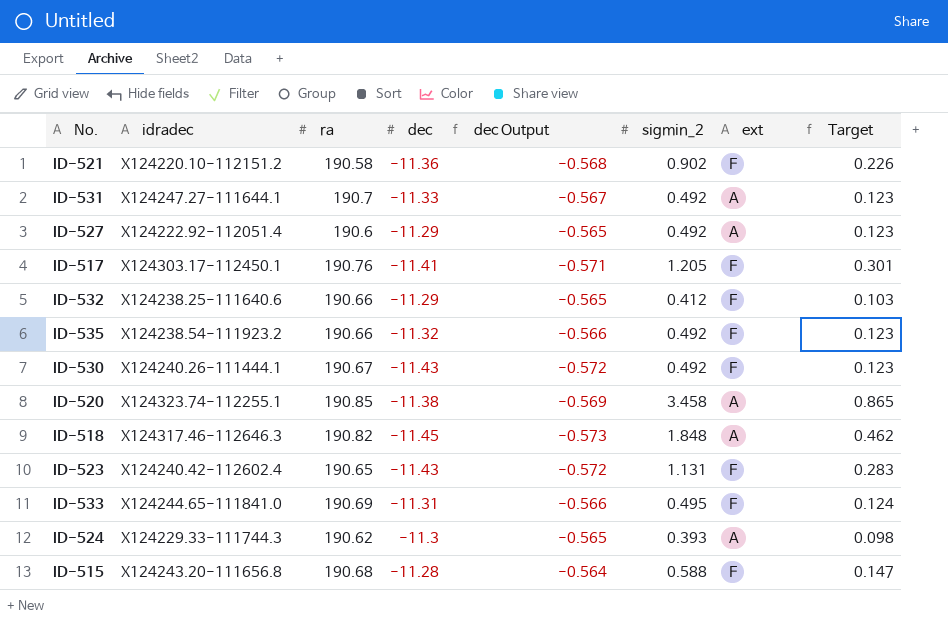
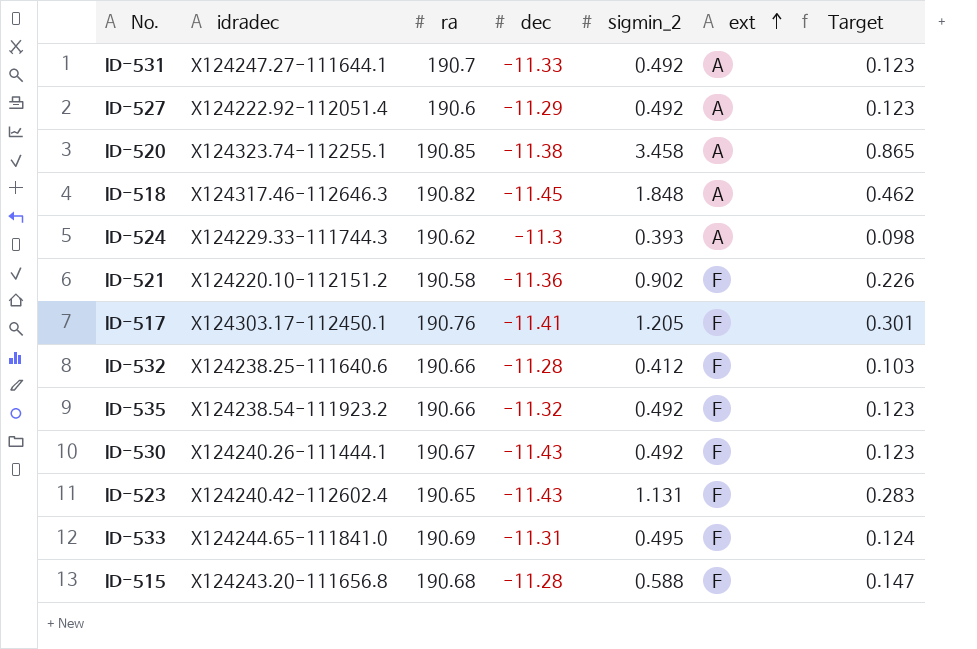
row order: none -> ext ascending
column dec Output | formula: [dec] * 0.05 -> none
ID-532 | dec: -11.29 -> -11.28

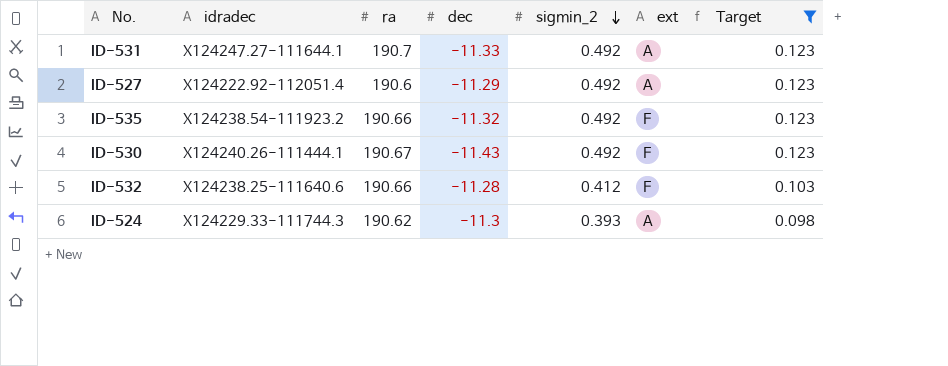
filter: none -> Target <= 0.123
row order: ext ascending -> sigmin_2 descending

